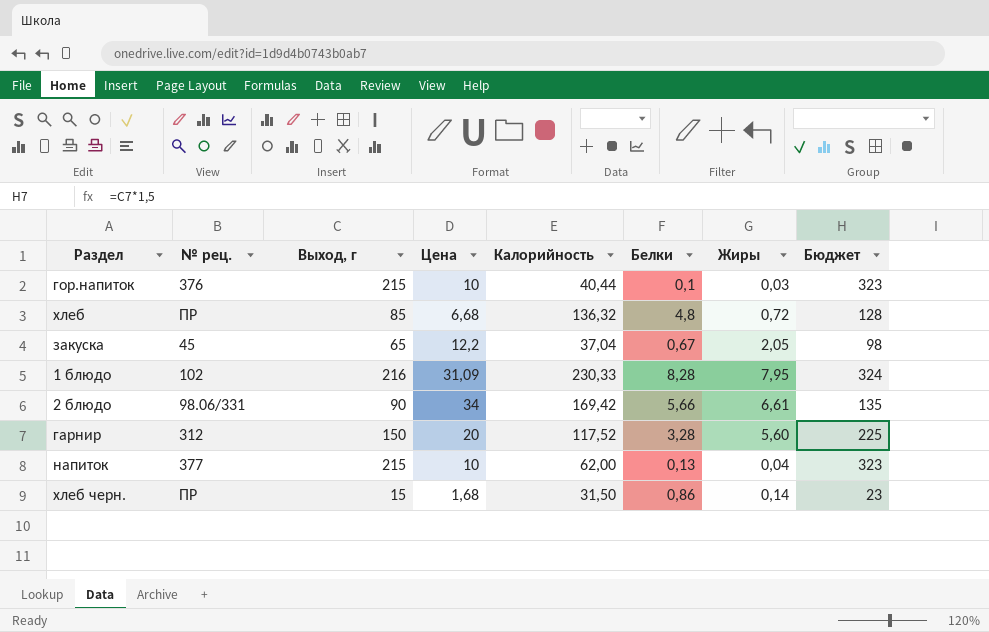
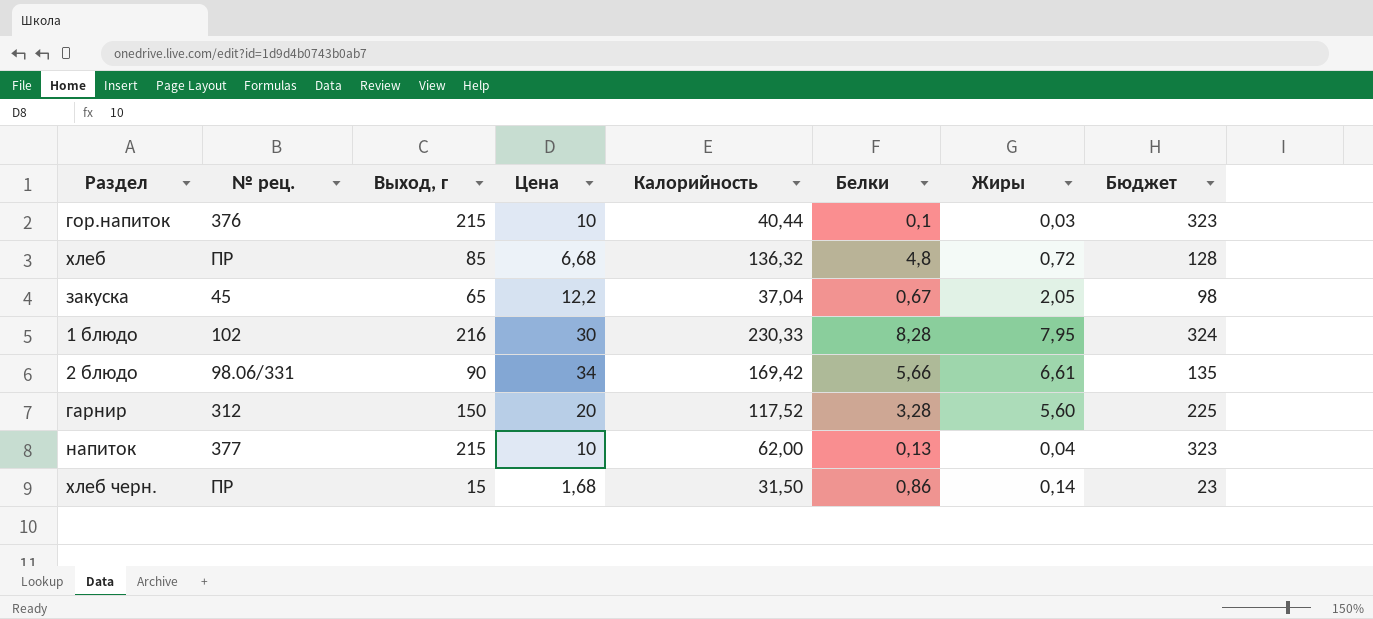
1 блюдо | Цена: 31,09 -> 30

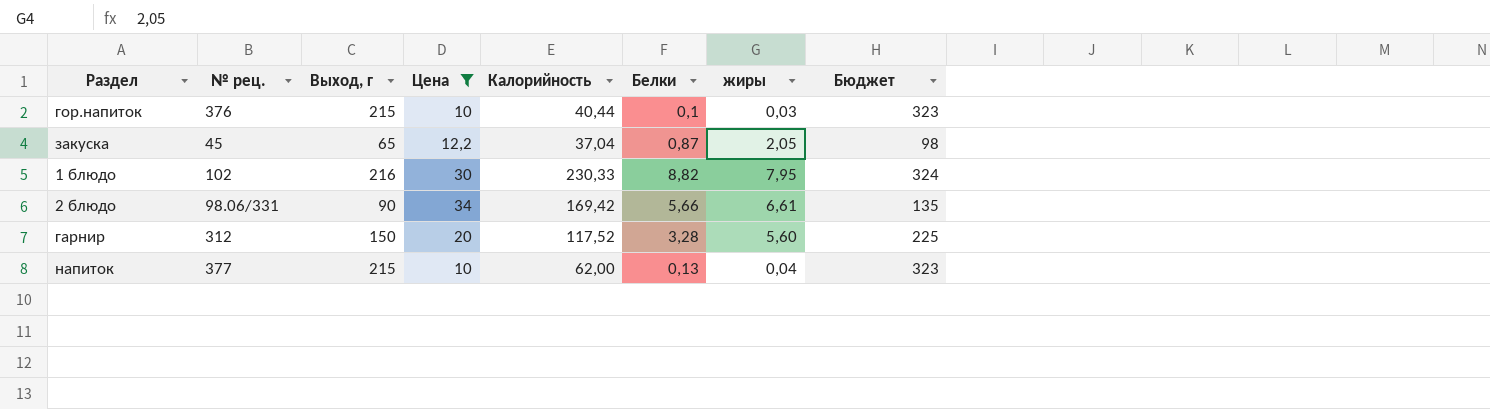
filter: none -> Цена >= 10
column name: Жиры -> жиры
закуска | Белки: 0,67 -> 0,87
1 блюдо | Белки: 8,28 -> 8,82

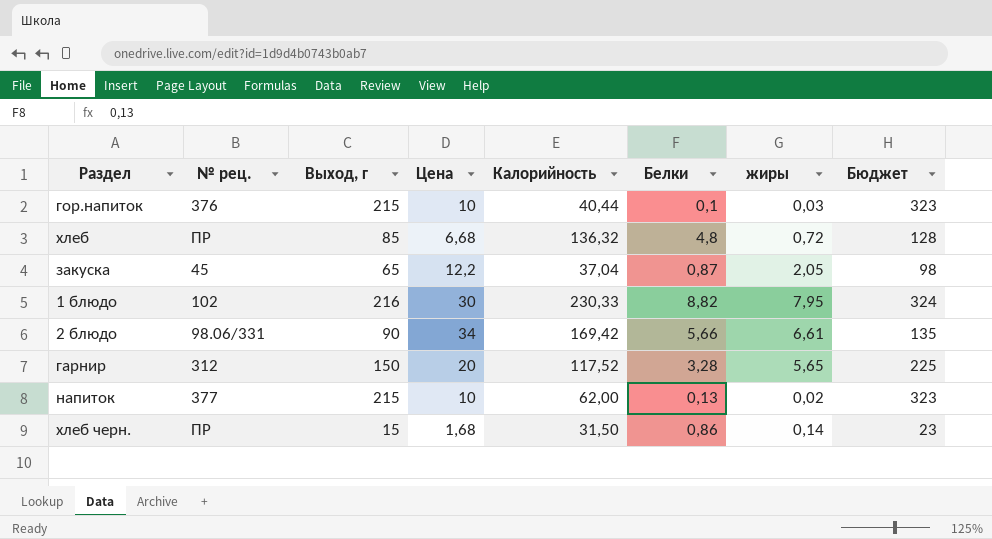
filter: Цена >= 10 -> none
гарнир | жиры: 5,60 -> 5,65
напиток | жиры: 0,04 -> 0,02

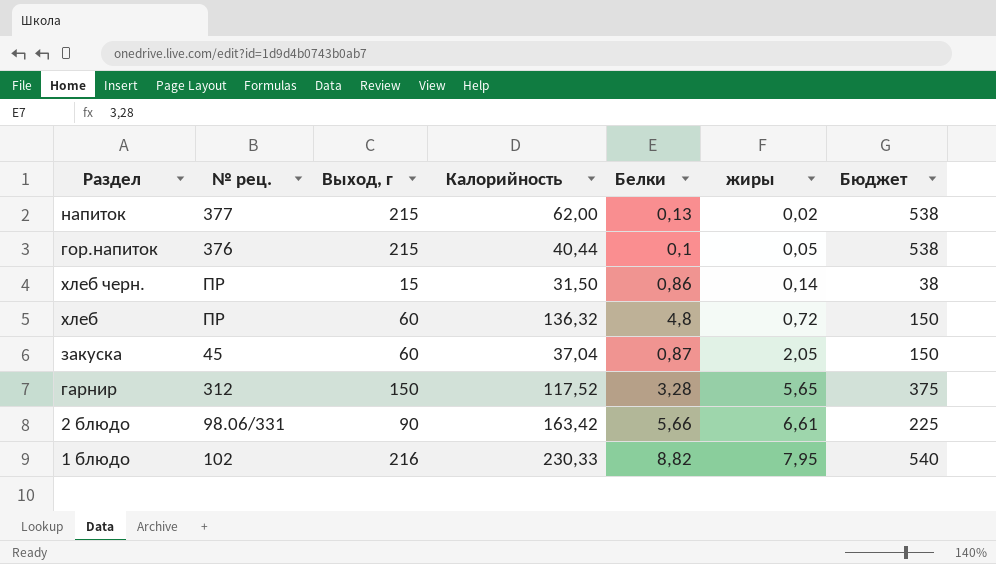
row order: none -> жиры ascending
column Цена | position: 4 -> none
column Бюджет | formula: [Выход, г] * 1,5 -> [Выход, г] * 2,5
гор.напиток | жиры: 0,03 -> 0,05
хлеб | Выход, г: 85 -> 60
закуска | Выход, г: 65 -> 60
2 блюдо | Калорийность: 169,42 -> 163,42

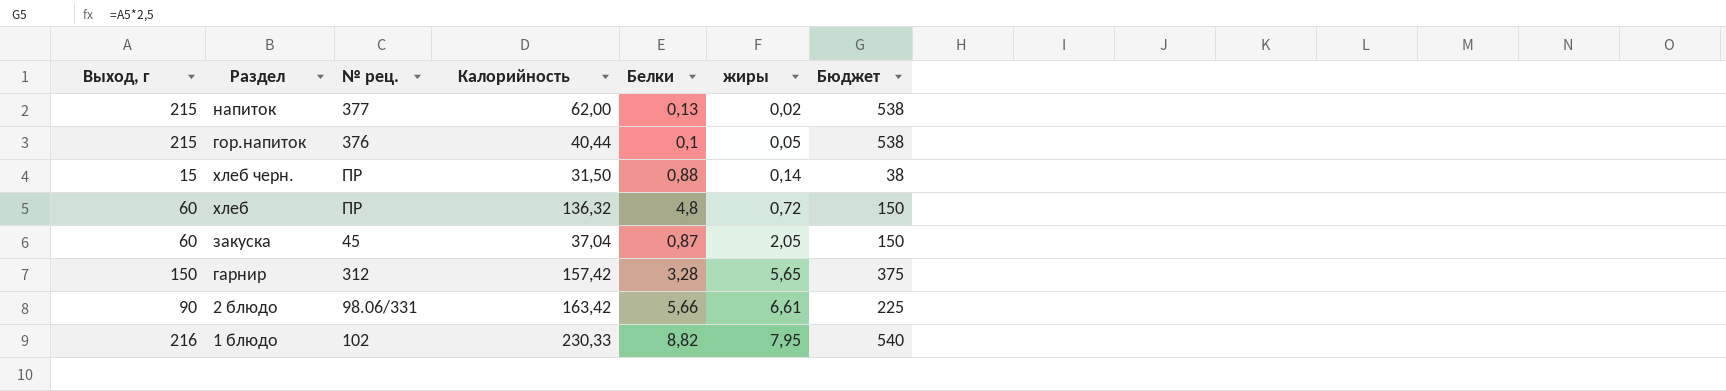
column Выход, г | position: 3 -> 1
хлеб черн. | Белки: 0,86 -> 0,88
гарнир | Калорийность: 117,52 -> 157,42

